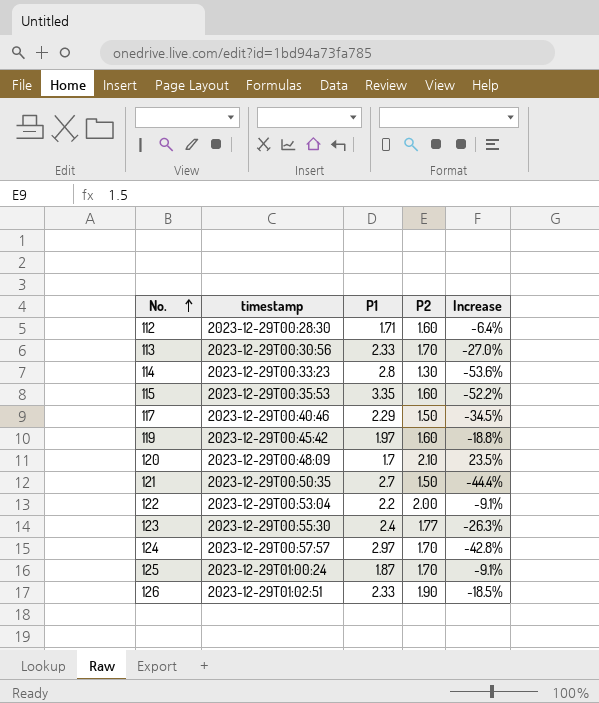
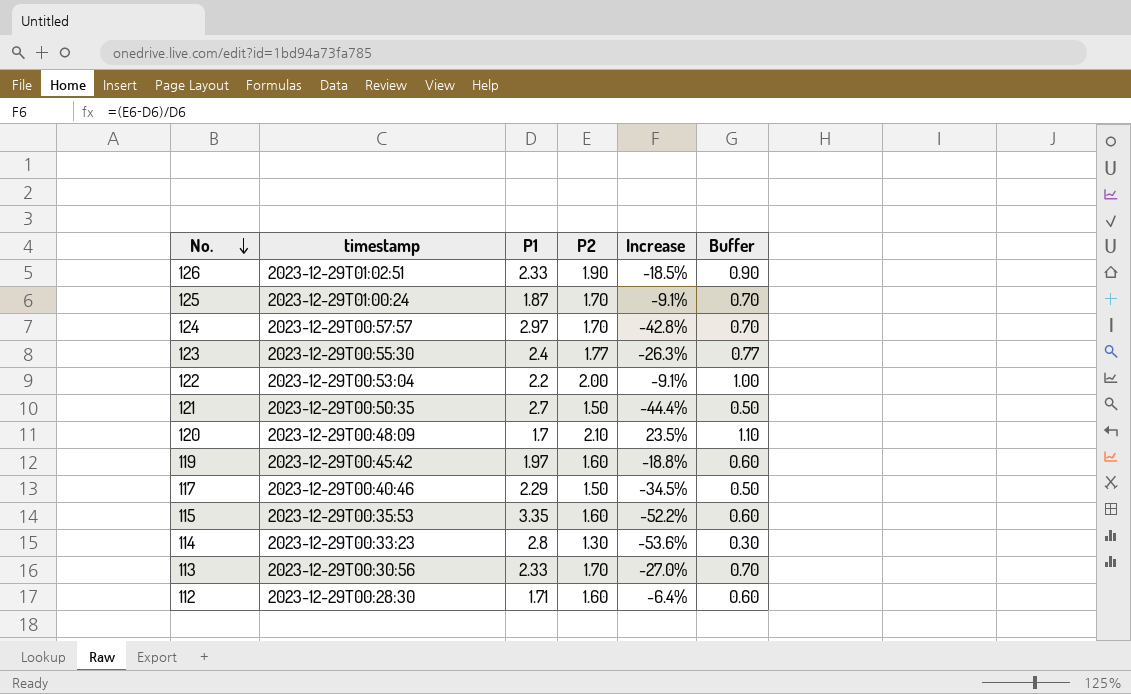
row order: No. ascending -> No. descending
column Buffer | formula: none -> [P2] - 1

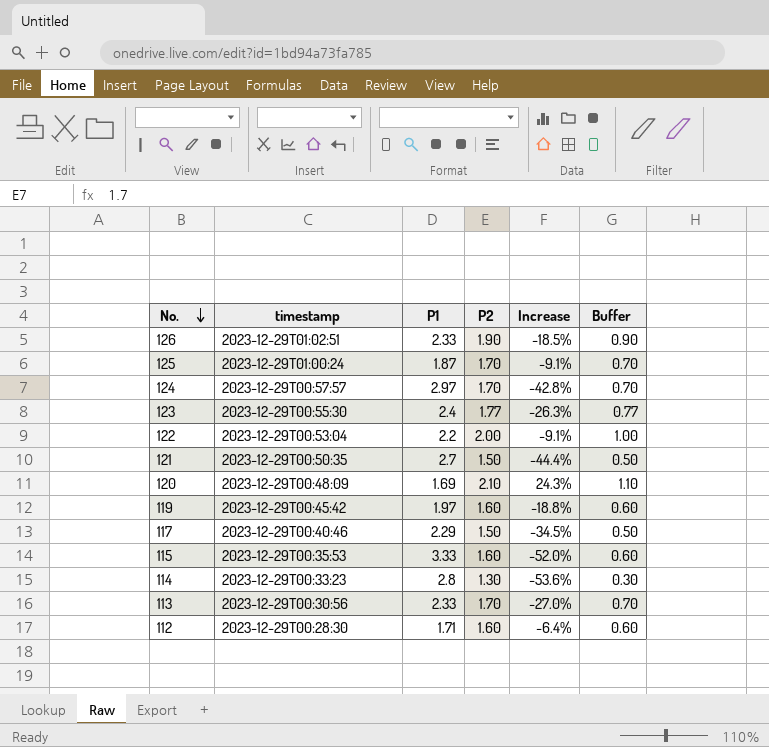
120 | P1: 1.7 -> 1.69
120 | Increase: 23.5% -> 24.3%
115 | P1: 3.35 -> 3.33
115 | Increase: -52.2% -> -52.0%

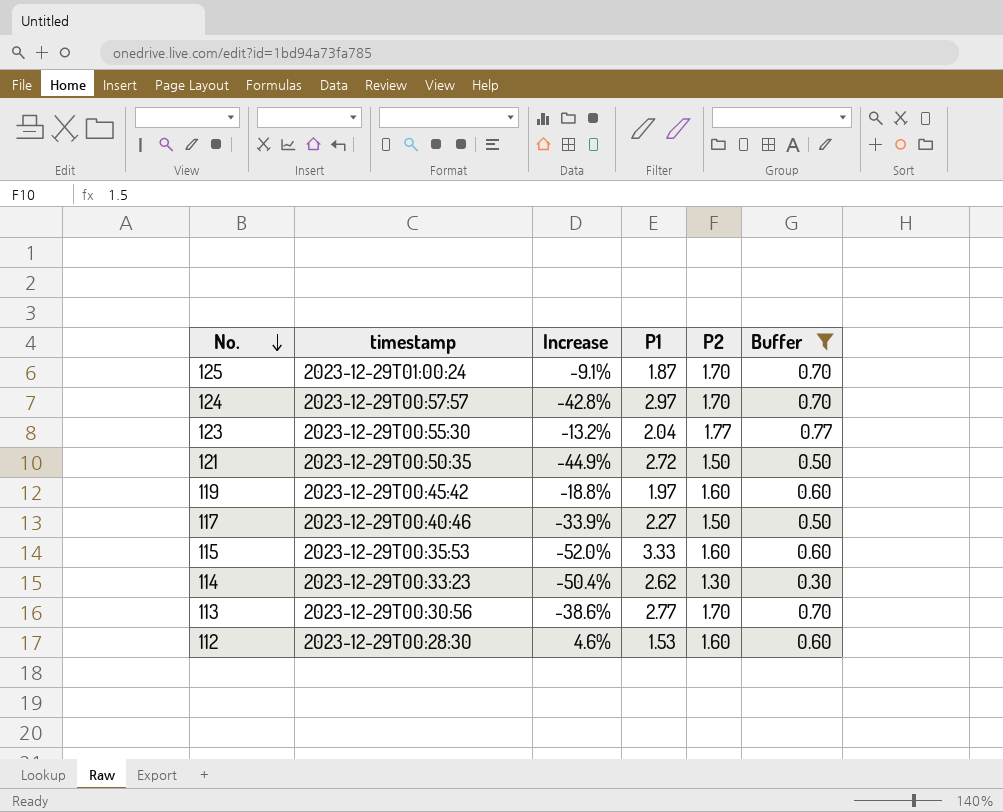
filter: none -> Buffer <= 0.77
column Increase | position: 5 -> 3
123 | Increase: -26.3% -> -13.2%
123 | P1: 2.4 -> 2.04
121 | Increase: -44.4% -> -44.9%
121 | P1: 2.7 -> 2.72
117 | Increase: -34.5% -> -33.9%
117 | P1: 2.29 -> 2.27
114 | Increase: -53.6% -> -50.4%
114 | P1: 2.8 -> 2.62
113 | Increase: -27.0% -> -38.6%
113 | P1: 2.33 -> 2.77
112 | Increase: -6.4% -> 4.6%
112 | P1: 1.71 -> 1.53

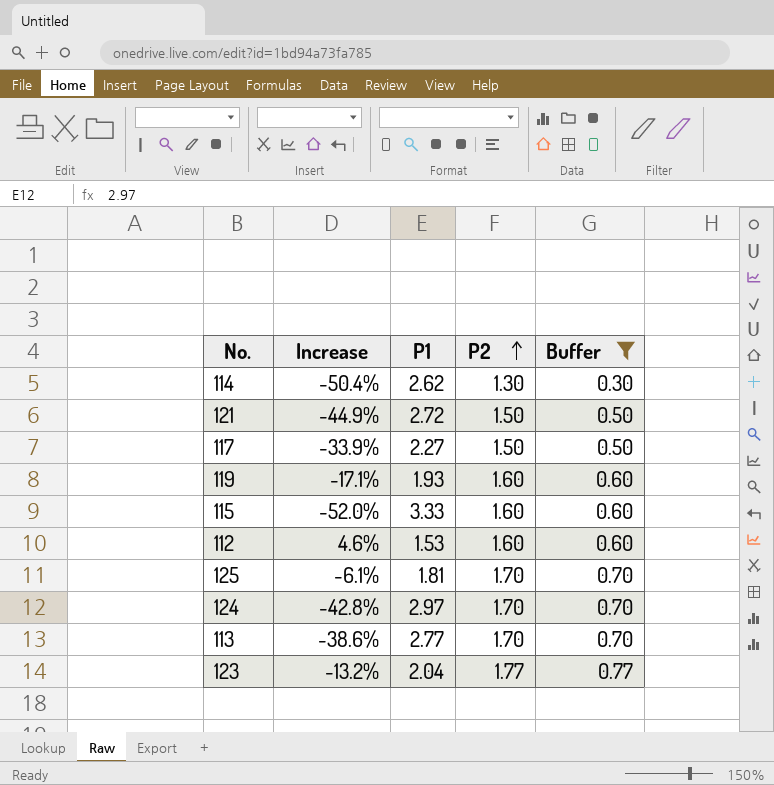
row order: No. descending -> P2 ascending
column timestamp | position: 2 -> none
119 | Increase: -18.8% -> -17.1%
119 | P1: 1.97 -> 1.93
125 | Increase: -9.1% -> -6.1%
125 | P1: 1.87 -> 1.81

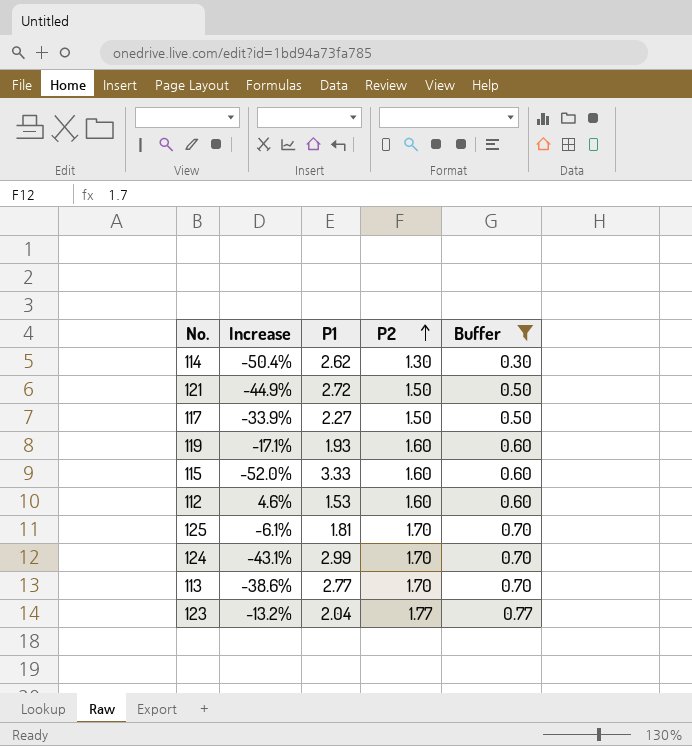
124 | Increase: -42.8% -> -43.1%
124 | P1: 2.97 -> 2.99

